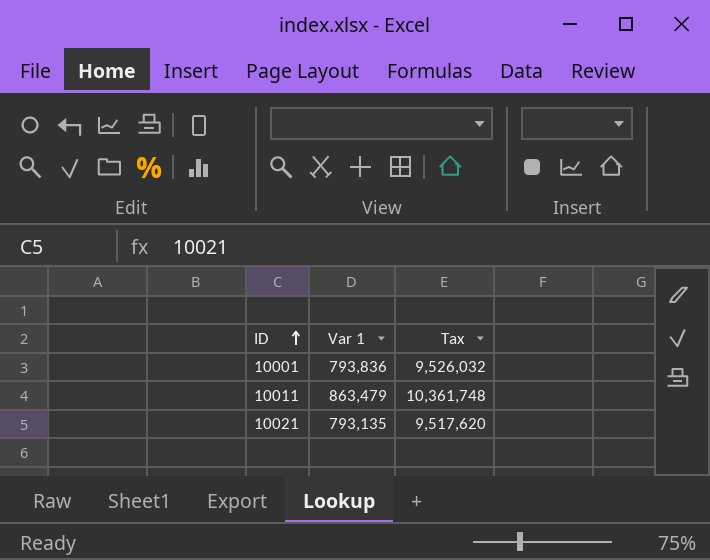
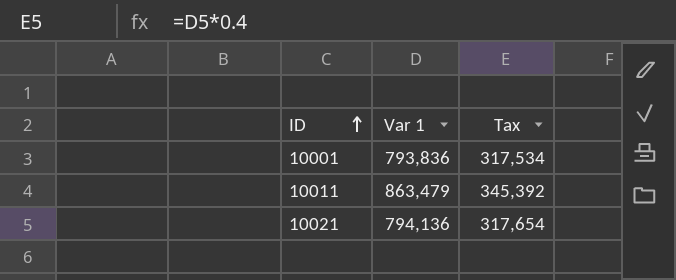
column Tax | formula: [Var 1] * 12 -> [Var 1] * 0.4
10021 | Var 1: 793,135 -> 794,136

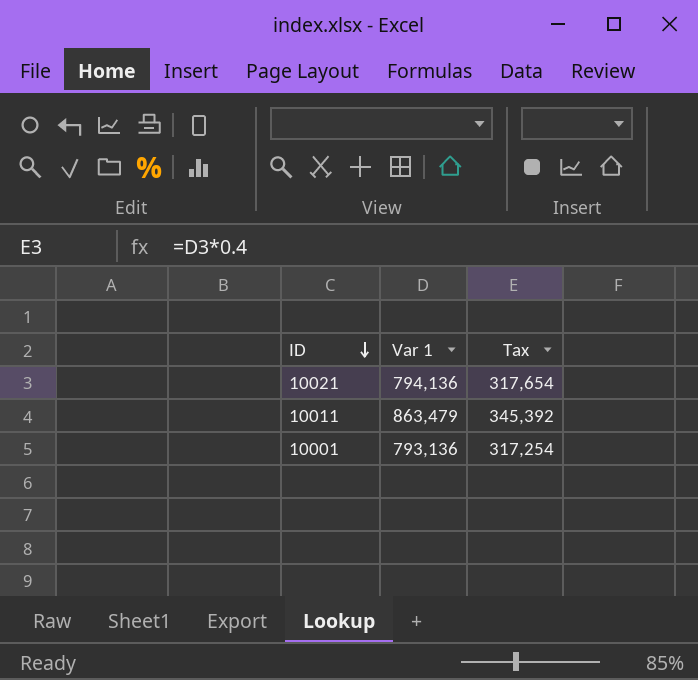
row order: ID ascending -> ID descending
10001 | Var 1: 793,836 -> 793,136
10001 | Tax: 317,534 -> 317,254

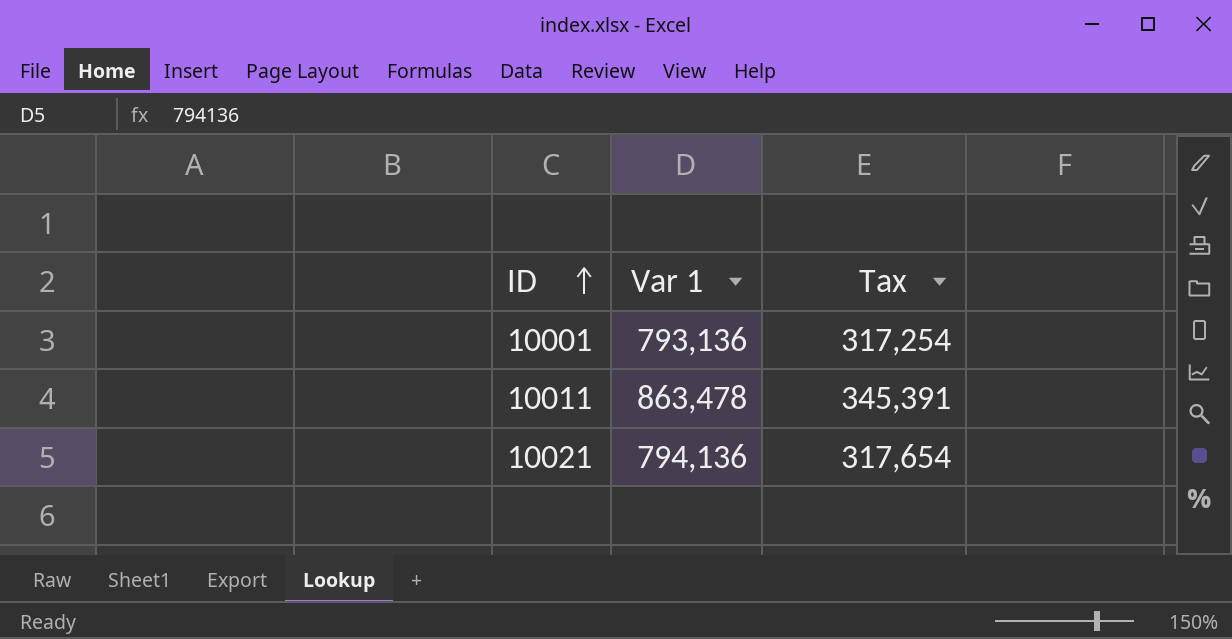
row order: ID descending -> ID ascending
10011 | Var 1: 863,479 -> 863,478
10011 | Tax: 345,392 -> 345,391

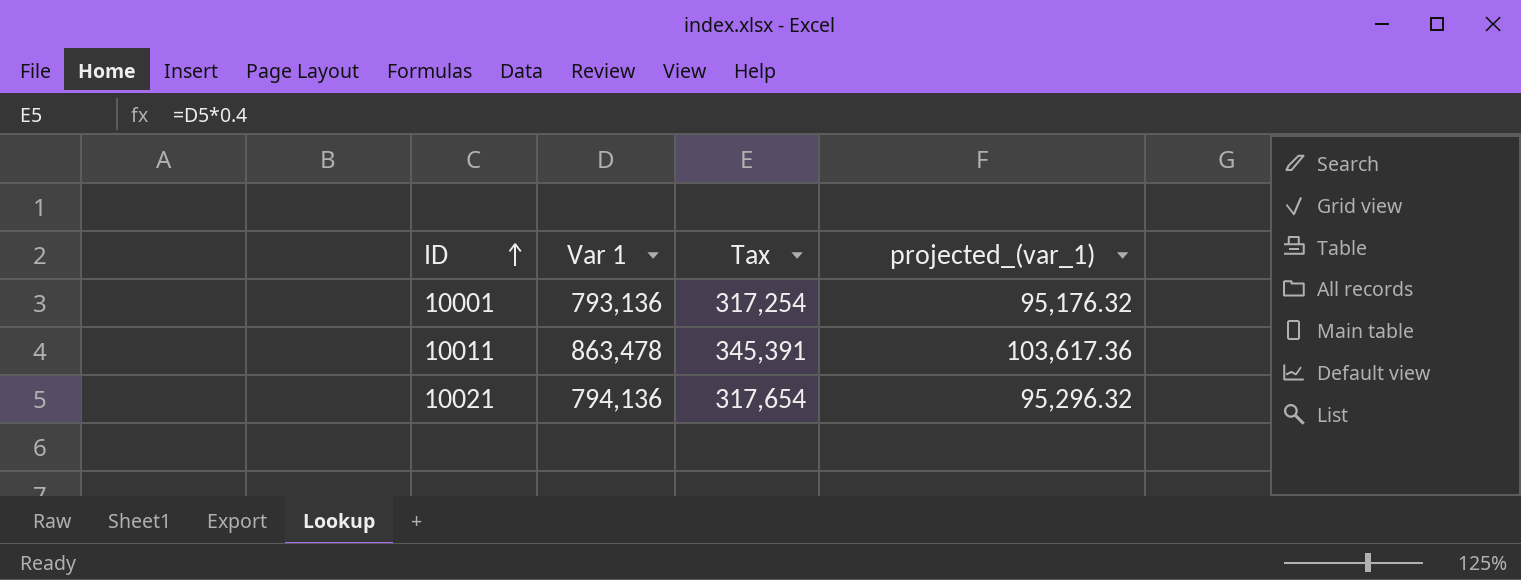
column projected_(var_1) | formula: none -> [Var 1] * 0.12

